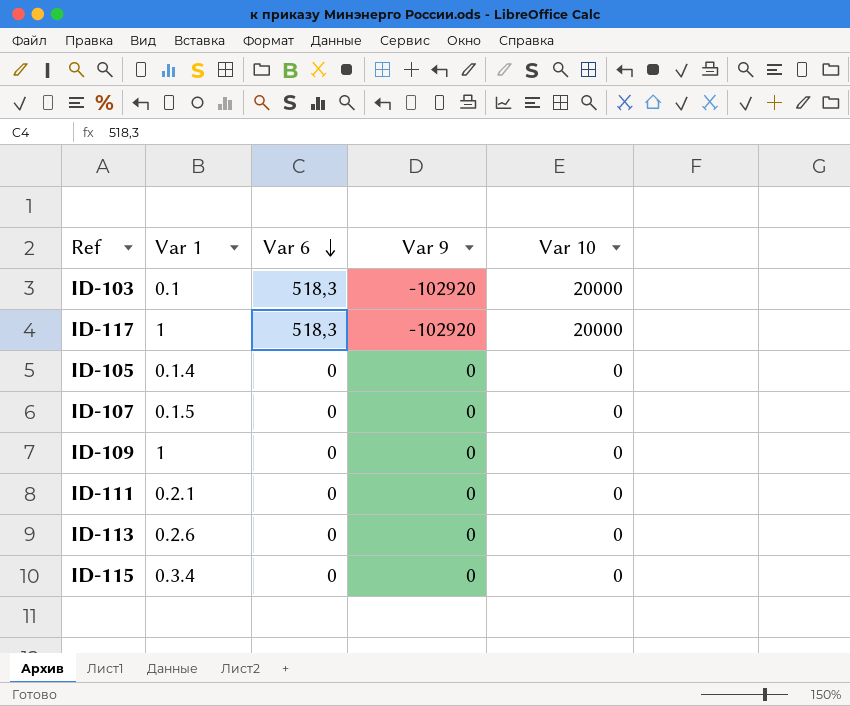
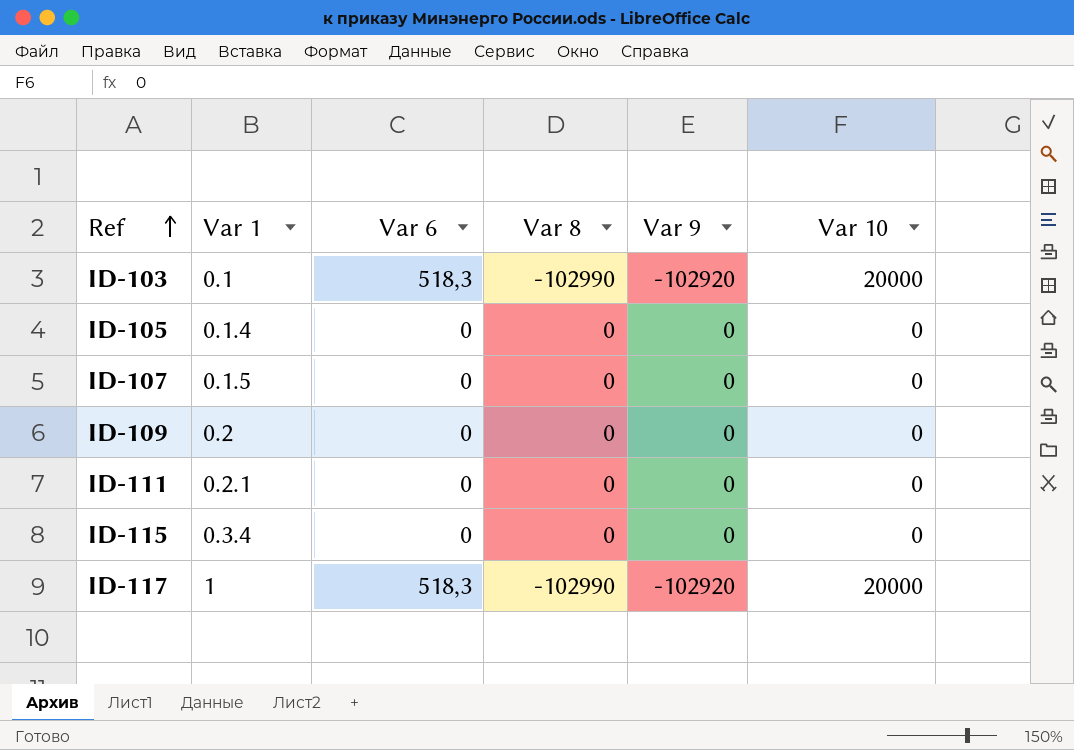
row order: Var 6 descending -> Ref ascending
column Var 8 | position: none -> 4
row ID-113: 0.2.6 | 0 | 0 | 0 -> none
ID-109 | Var 1: 1 -> 0.2

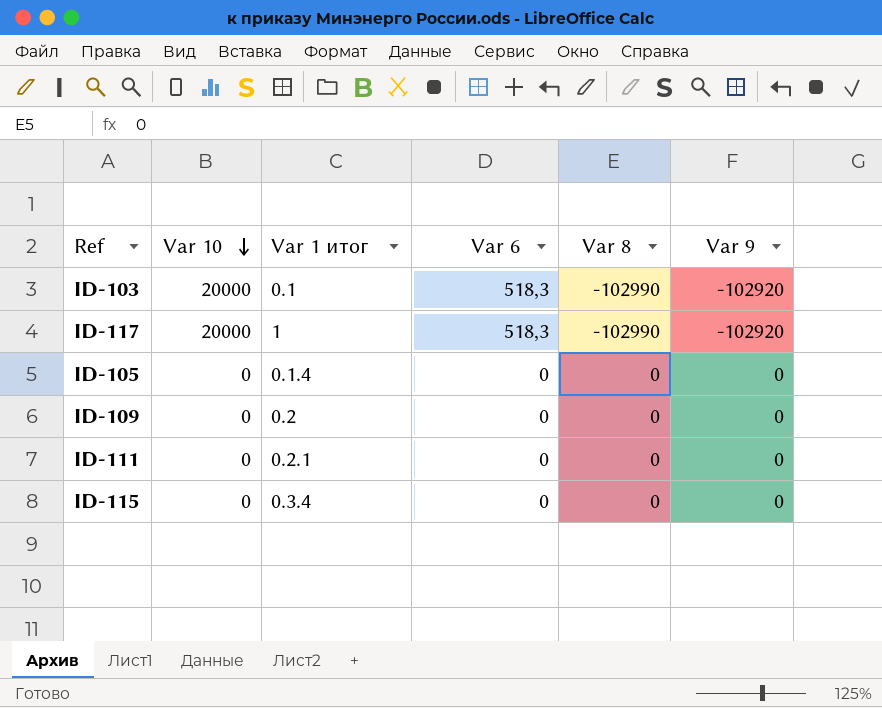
row order: Ref ascending -> Var 10 descending
column Var 10 | position: 6 -> 2
column name: Var 1 -> Var 1 итог
row ID-107: 0.1.5 | 0 | 0 | 0 | 0 -> none

